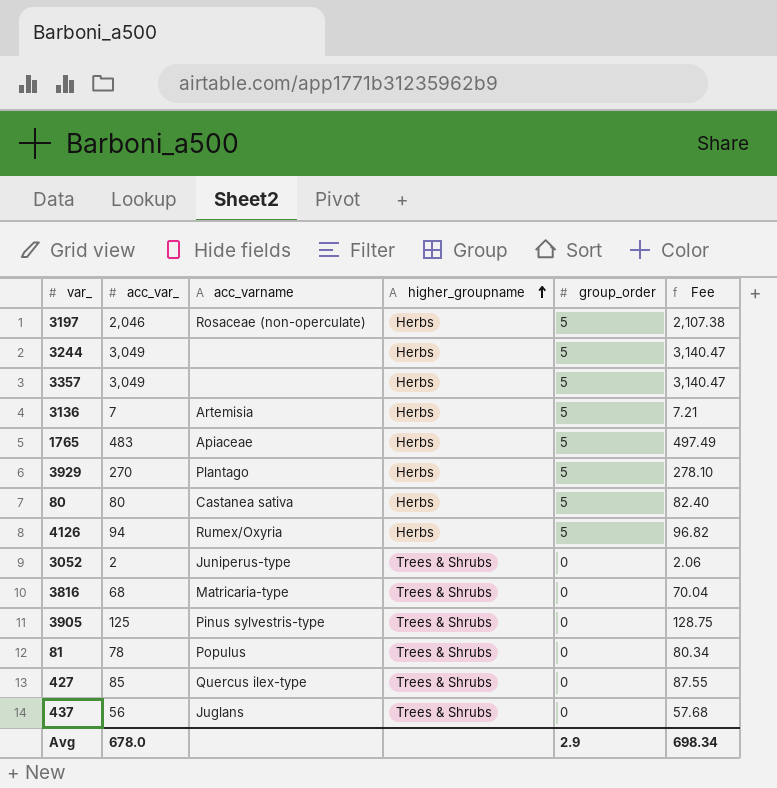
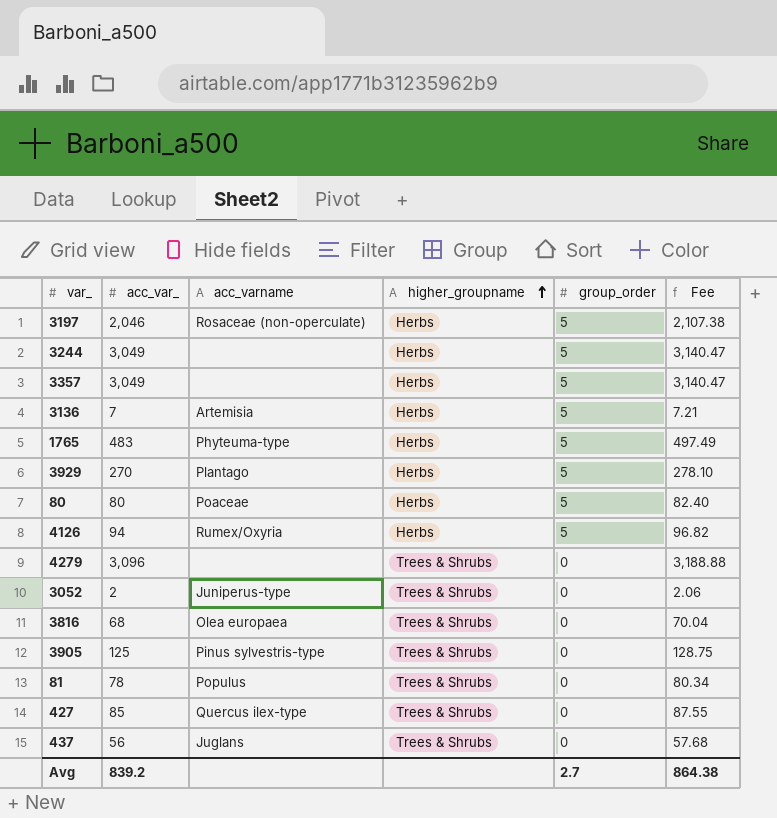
1765 | acc_varname: Apiaceae -> Phyteuma-type
80 | acc_varname: Castanea sativa -> Poaceae
row 4279: none -> 3,096 | none | Trees & Shrubs | 0 | 3,188.88
3816 | acc_varname: Matricaria-type -> Olea europaea
Avg | acc_var_: 678.0 -> 839.2
Avg | group_order: 2.9 -> 2.7
Avg | Fee: 698.34 -> 864.38

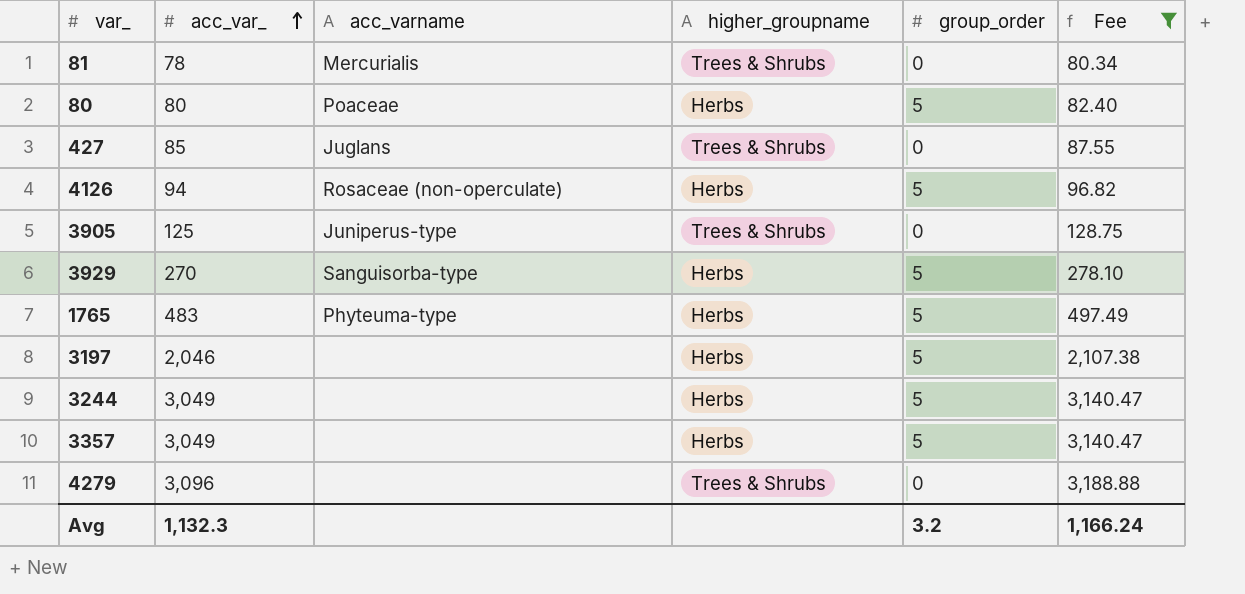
filter: none -> Fee >= 80.34
row order: higher_groupname ascending -> acc_var_ ascending
81 | acc_varname: Populus -> Mercurialis
427 | acc_varname: Quercus ilex-type -> Juglans
4126 | acc_varname: Rumex/Oxyria -> Rosaceae (non-operculate)
3905 | acc_varname: Pinus sylvestris-type -> Juniperus-type
3929 | acc_varname: Plantago -> Sanguisorba-type
3197 | acc_varname: Rosaceae (non-operculate) -> none
Avg | acc_var_: 839.2 -> 1,132.3
Avg | group_order: 2.7 -> 3.2
Avg | Fee: 864.38 -> 1,166.24

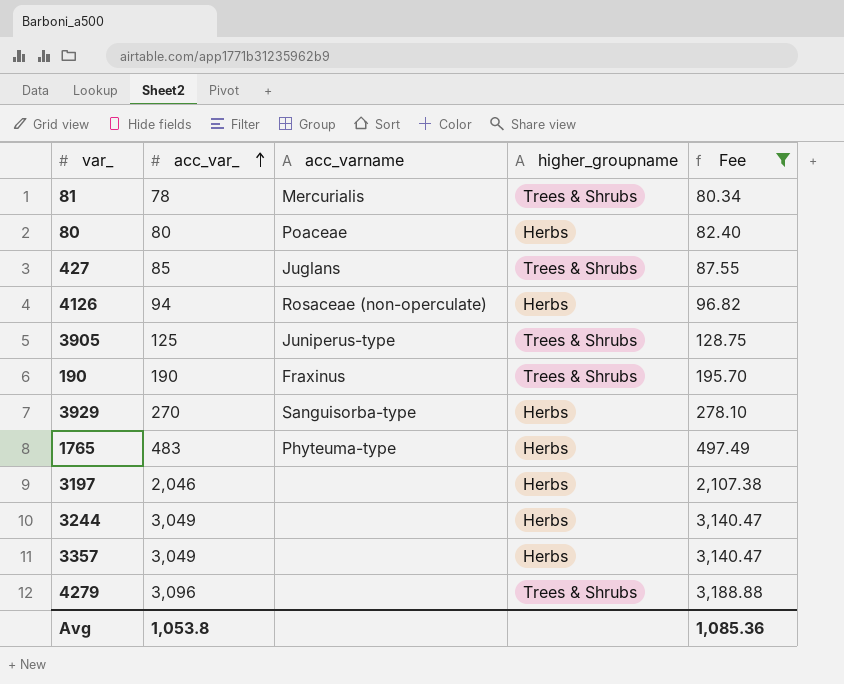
column group_order | position: 5 -> none
row 190: none -> 190 | Fraxinus | Trees & Shrubs | 195.70
Avg | acc_var_: 1,132.3 -> 1,053.8
Avg | Fee: 1,166.24 -> 1,085.36

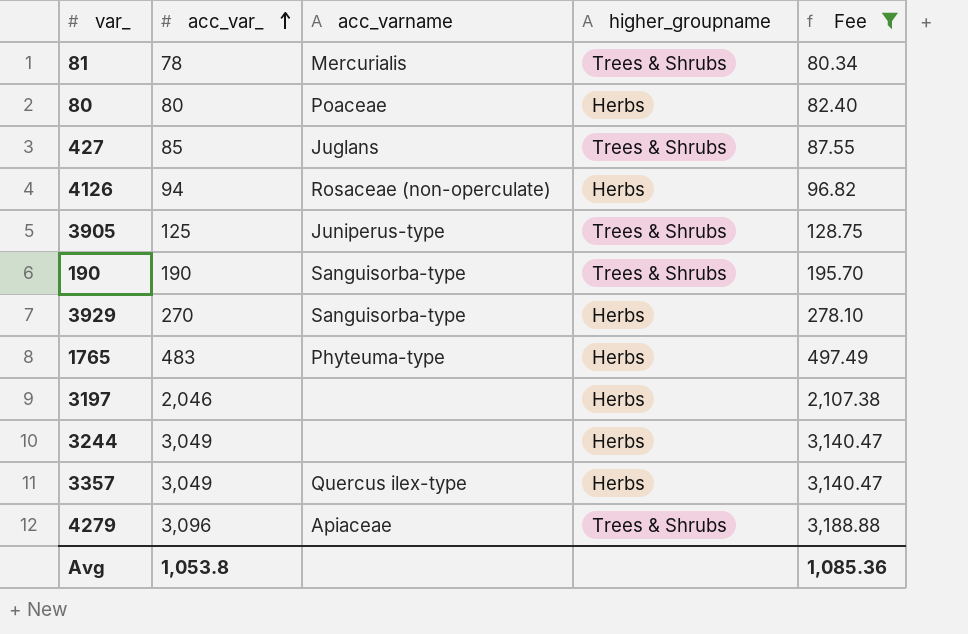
190 | acc_varname: Fraxinus -> Sanguisorba-type
3357 | acc_varname: none -> Quercus ilex-type
4279 | acc_varname: none -> Apiaceae

